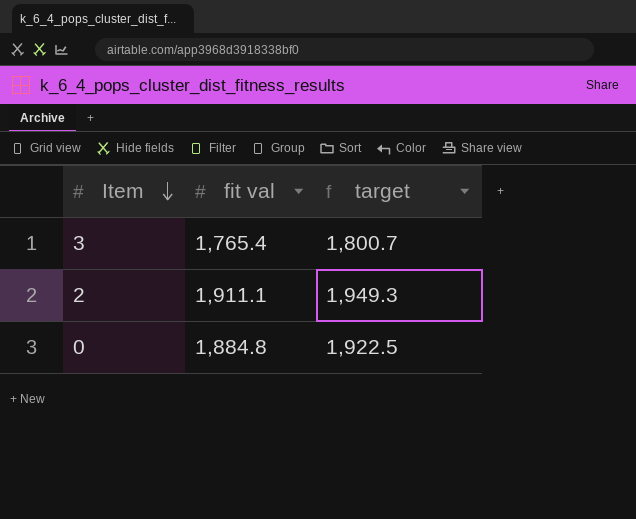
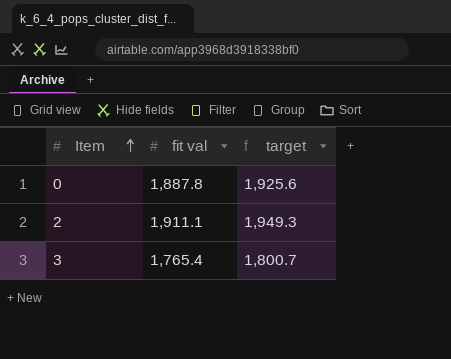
row order: Item descending -> Item ascending
0 | fit val: 1,884.8 -> 1,887.8
0 | target: 1,922.5 -> 1,925.6

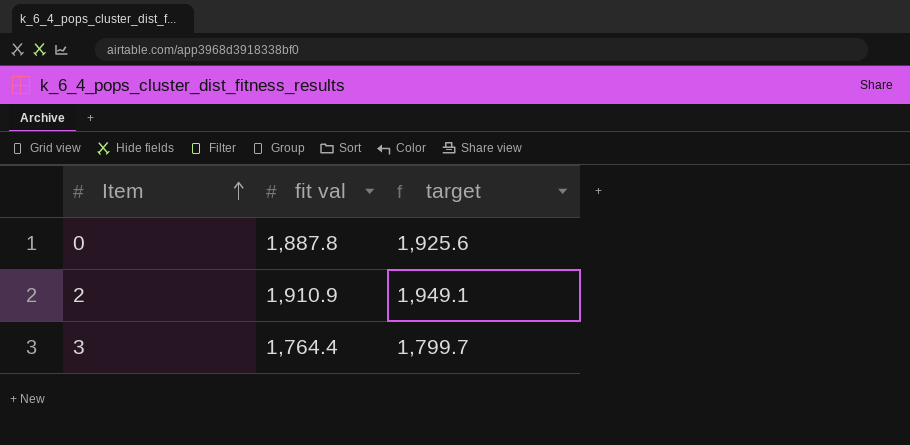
2 | fit val: 1,911.1 -> 1,910.9
2 | target: 1,949.3 -> 1,949.1
3 | fit val: 1,765.4 -> 1,764.4
3 | target: 1,800.7 -> 1,799.7

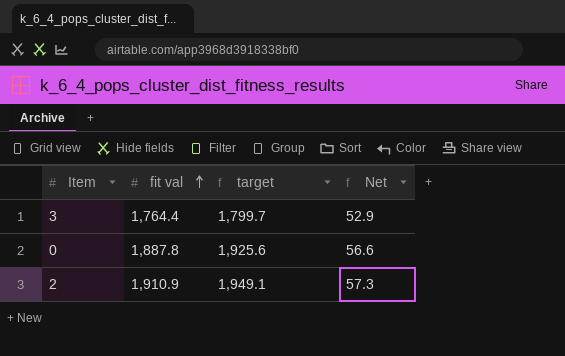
row order: Item ascending -> fit val ascending
column Net | formula: none -> [fit val] * 0.03

